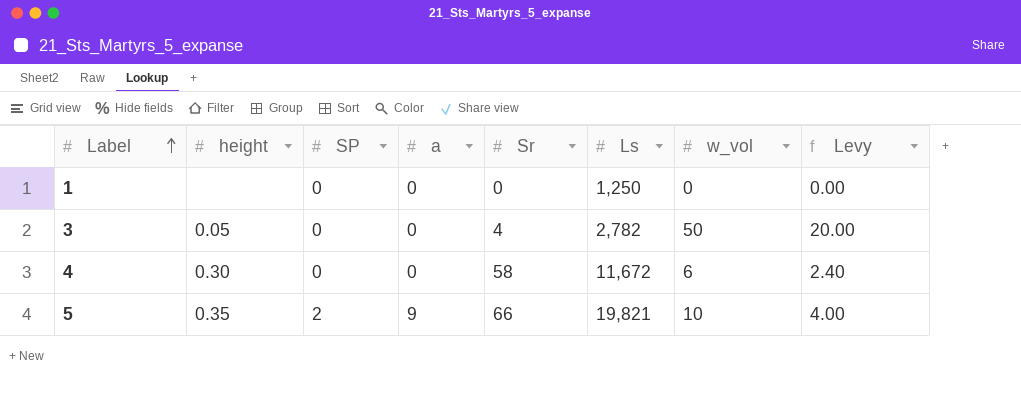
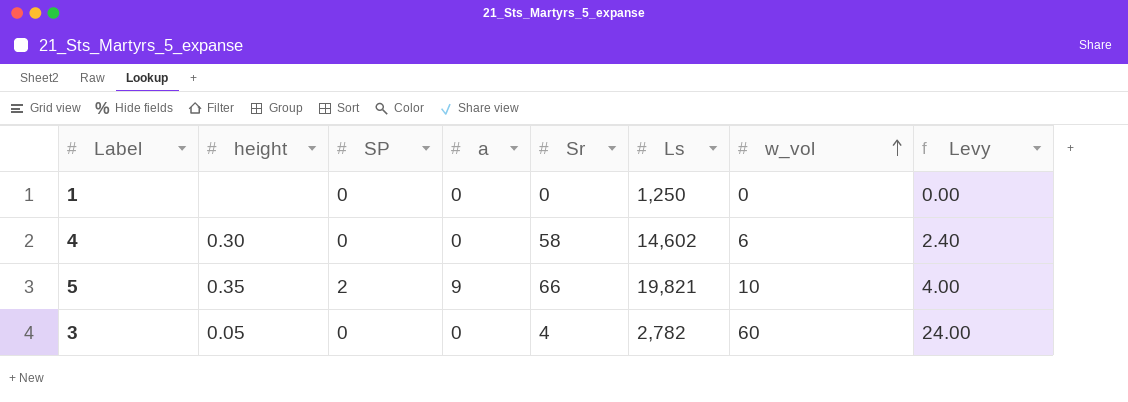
row order: Label ascending -> w_vol ascending
4 | Ls: 11,672 -> 14,602
3 | w_vol: 50 -> 60
3 | Levy: 20.00 -> 24.00

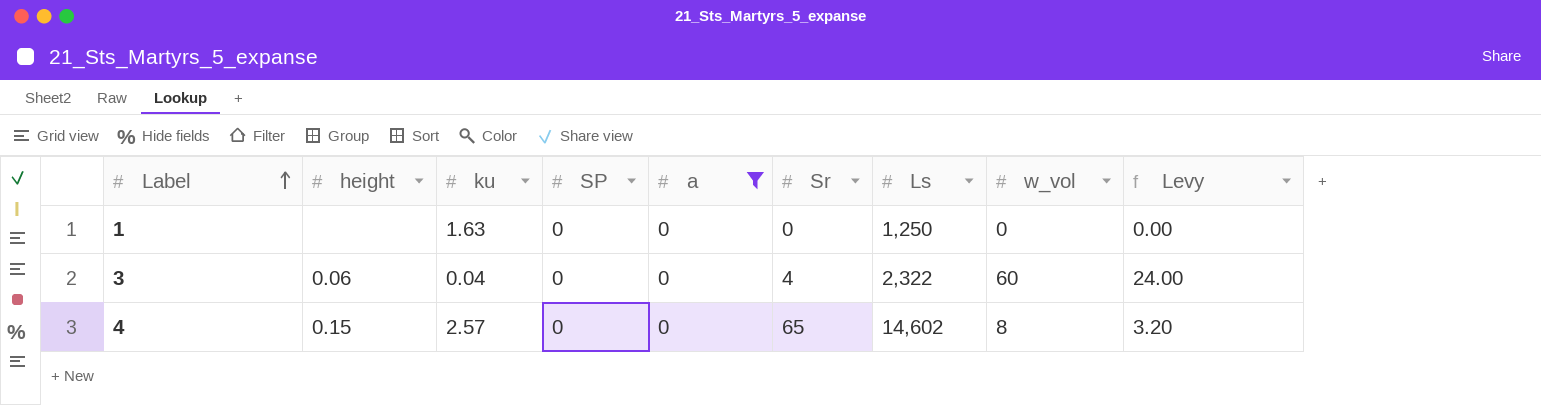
filter: none -> a = 0
row order: w_vol ascending -> Label ascending
column ku | position: none -> 3
3 | height: 0.05 -> 0.06
3 | Ls: 2,782 -> 2,322
4 | height: 0.30 -> 0.15
4 | Sr: 58 -> 65
4 | w_vol: 6 -> 8
4 | Levy: 2.40 -> 3.20

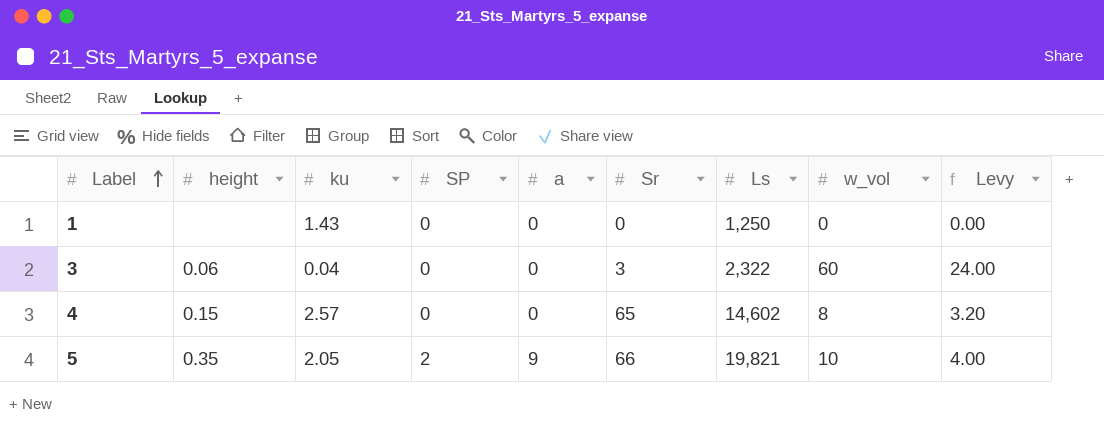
filter: a = 0 -> none
1 | ku: 1.63 -> 1.43
3 | Sr: 4 -> 3

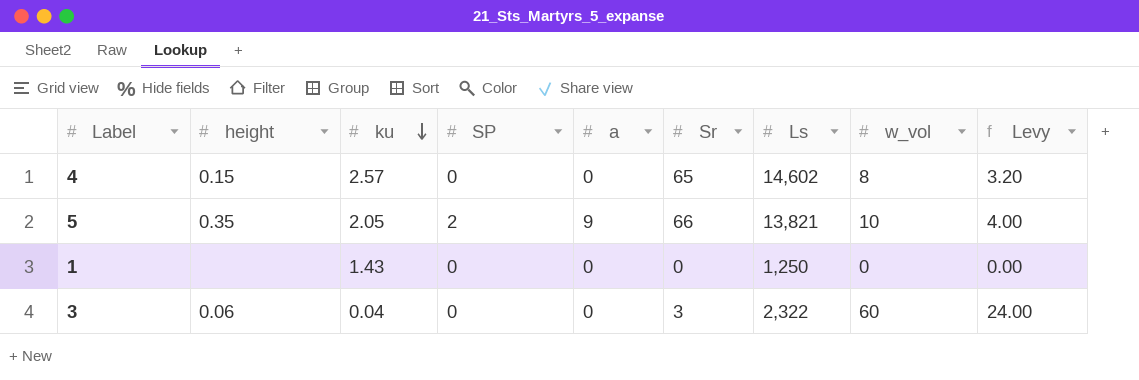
row order: Label ascending -> ku descending
5 | Ls: 19,821 -> 13,821

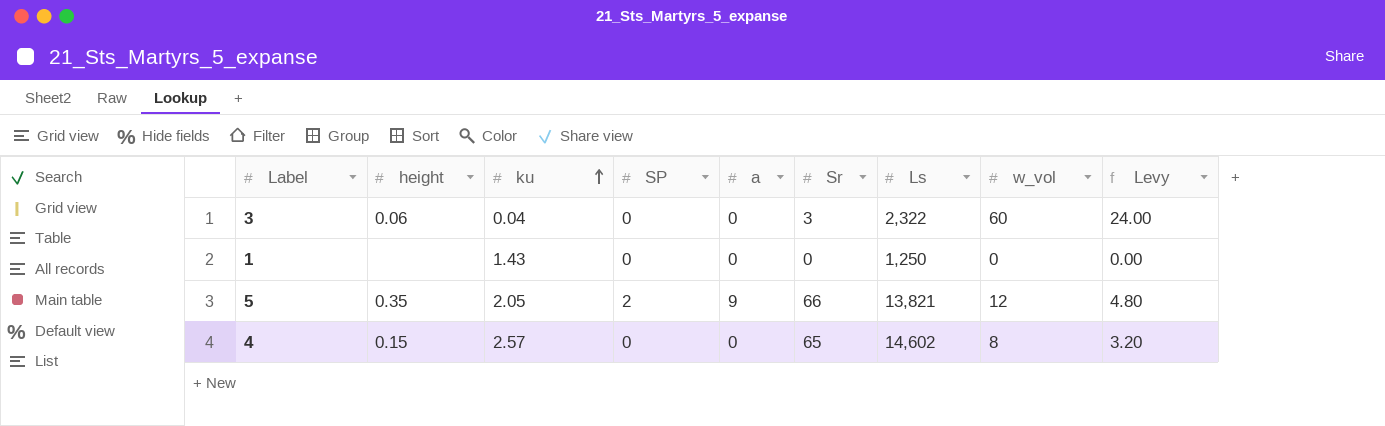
row order: ku descending -> ku ascending
5 | w_vol: 10 -> 12
5 | Levy: 4.00 -> 4.80

